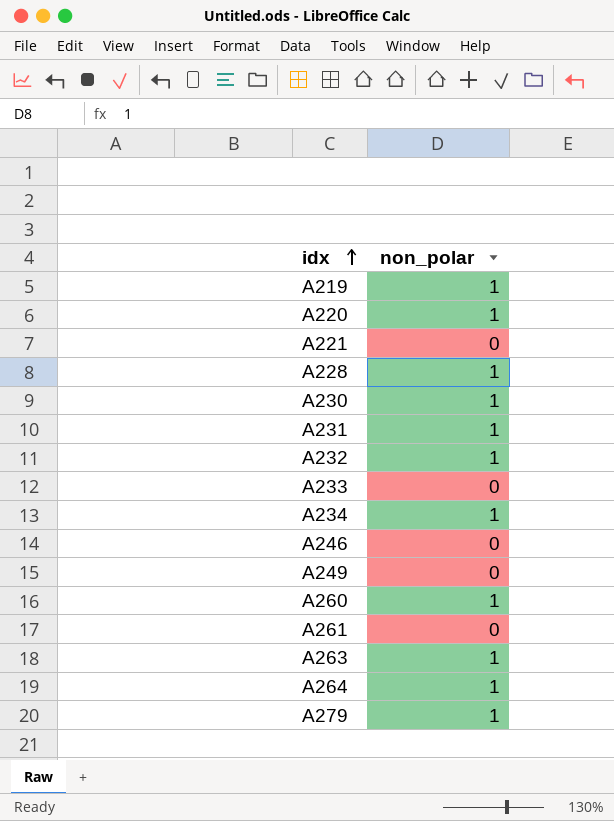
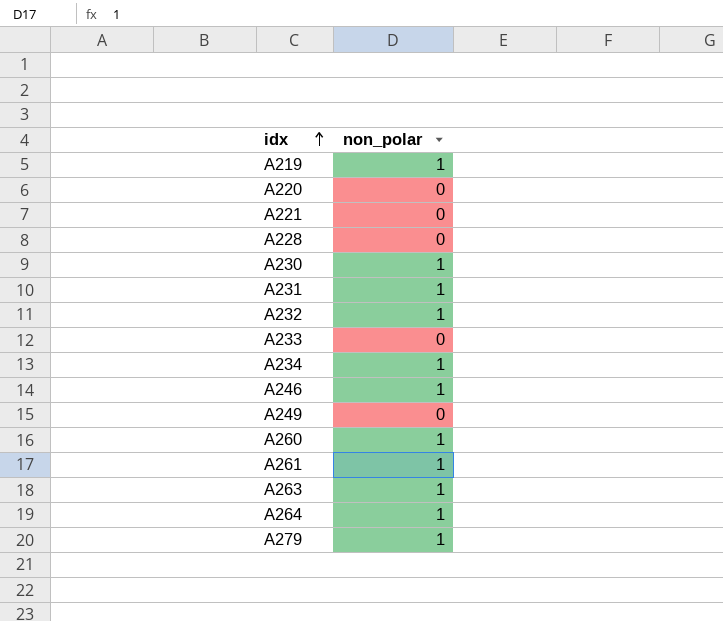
A220 | non_polar: 1 -> 0
A228 | non_polar: 1 -> 0
A246 | non_polar: 0 -> 1
A261 | non_polar: 0 -> 1

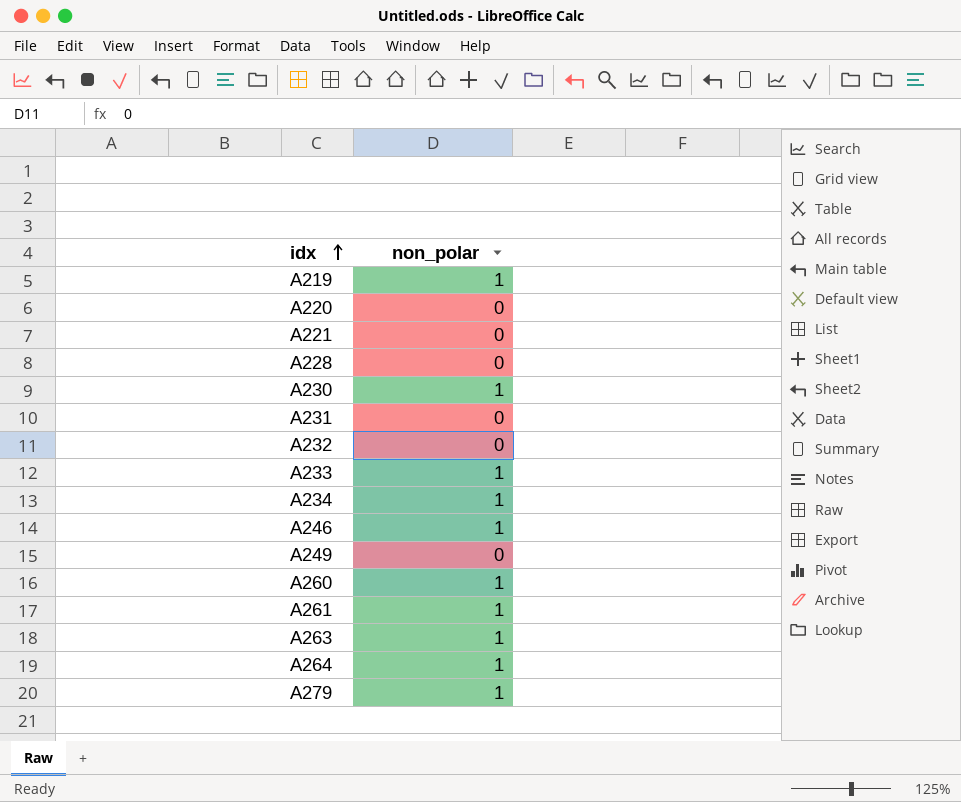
A231 | non_polar: 1 -> 0
A232 | non_polar: 1 -> 0
A233 | non_polar: 0 -> 1

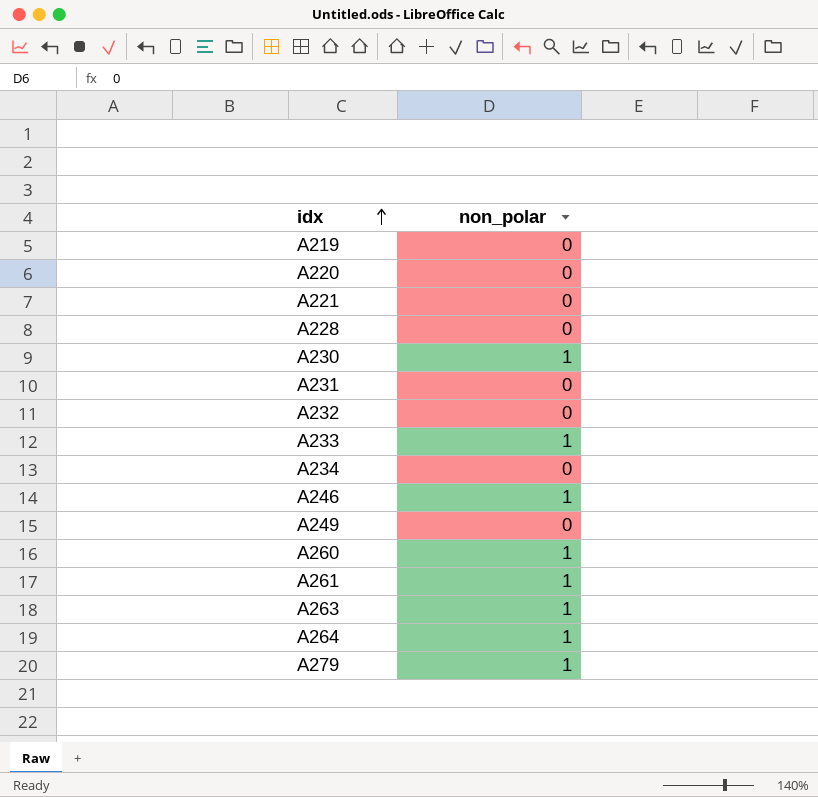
A219 | non_polar: 1 -> 0
A234 | non_polar: 1 -> 0

